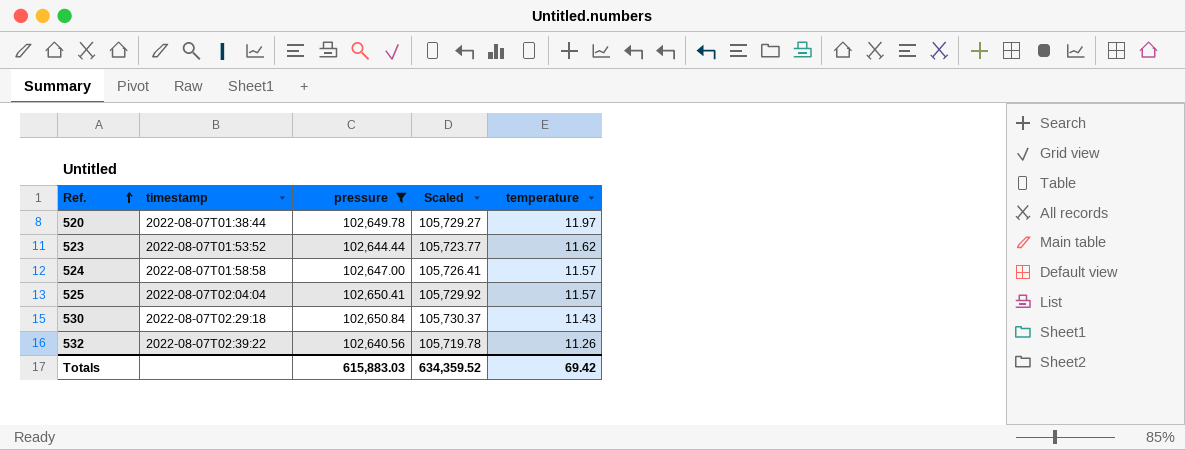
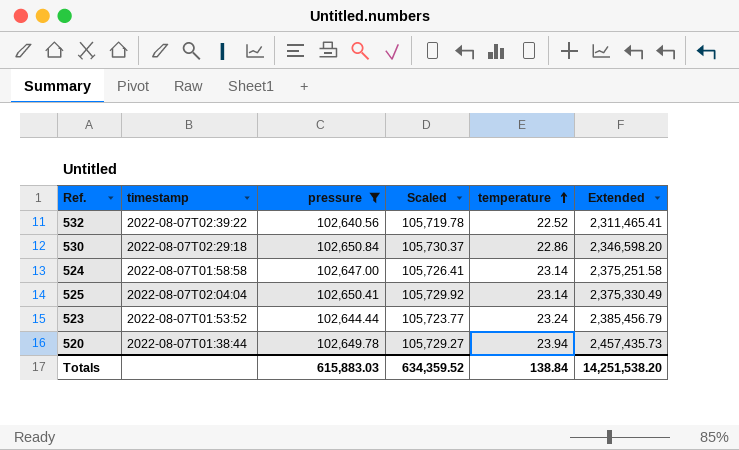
row order: Ref. ascending -> temperature ascending
column Extended | formula: none -> [pressure] * [temperature]
532 | temperature: 11.26 -> 22.52
530 | temperature: 11.43 -> 22.86
524 | temperature: 11.57 -> 23.14
525 | temperature: 11.57 -> 23.14
523 | temperature: 11.62 -> 23.24
520 | temperature: 11.97 -> 23.94
Totals | temperature: 69.42 -> 138.84

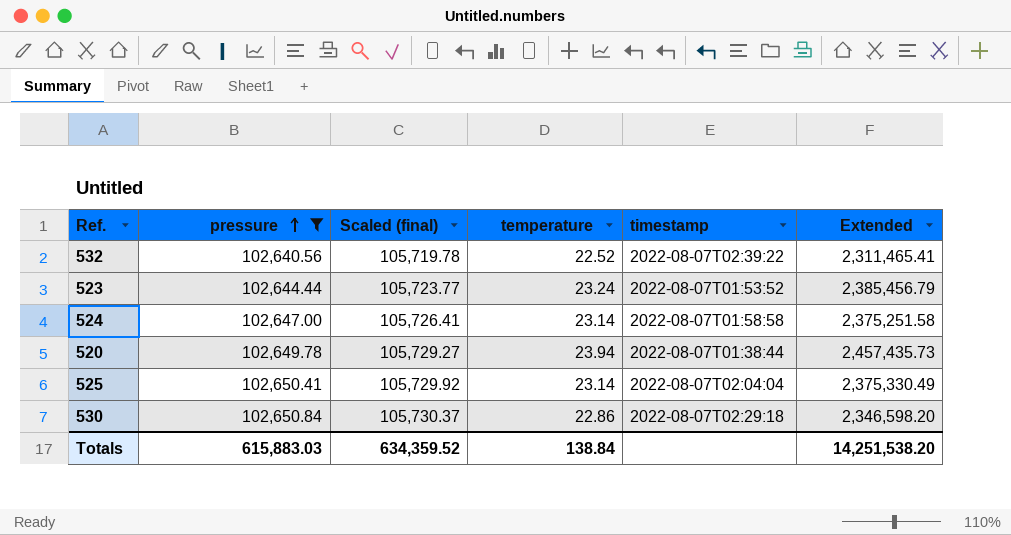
row order: temperature ascending -> pressure ascending
column name: Scaled -> Scaled (final)
column timestamp | position: 2 -> 5

